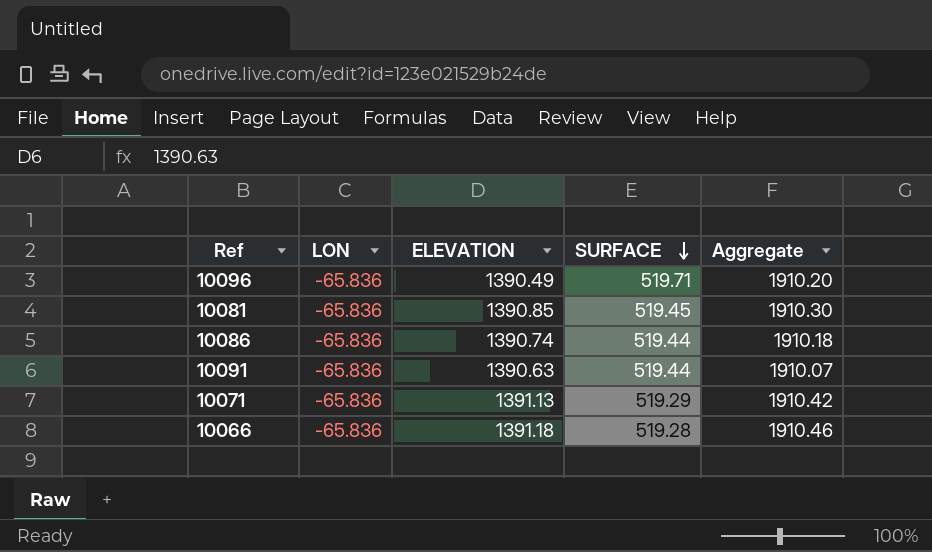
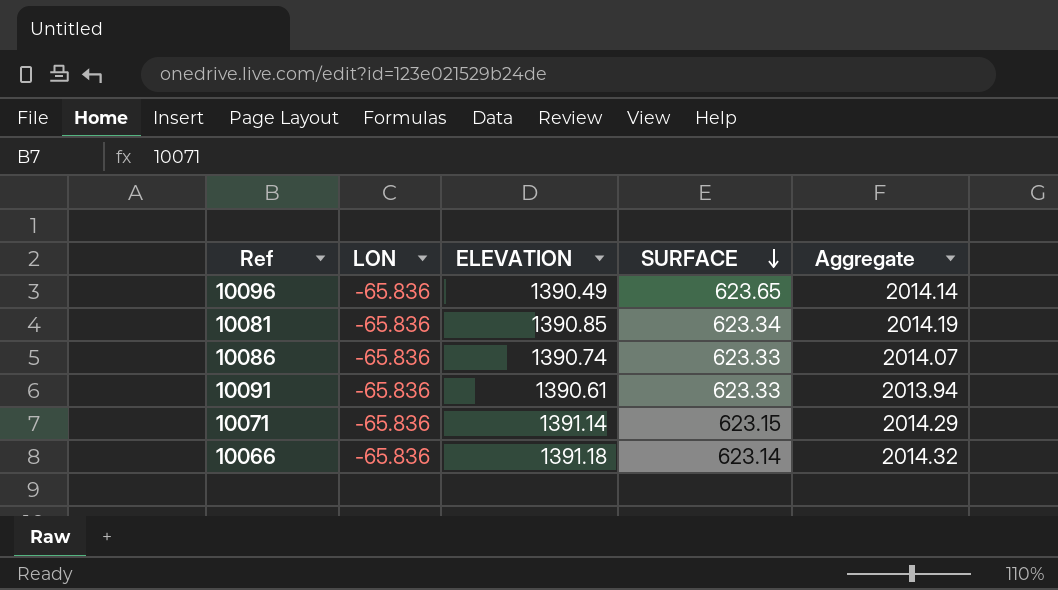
10096 | SURFACE: 519.71 -> 623.65
10096 | Aggregate: 1910.20 -> 2014.14
10081 | SURFACE: 519.45 -> 623.34
10081 | Aggregate: 1910.30 -> 2014.19
10086 | SURFACE: 519.44 -> 623.33
10086 | Aggregate: 1910.18 -> 2014.07
10091 | ELEVATION: 1390.63 -> 1390.61
10091 | SURFACE: 519.44 -> 623.33
10091 | Aggregate: 1910.07 -> 2013.94
10071 | ELEVATION: 1391.13 -> 1391.14
10071 | SURFACE: 519.29 -> 623.15
10071 | Aggregate: 1910.42 -> 2014.29
10066 | SURFACE: 519.28 -> 623.14
10066 | Aggregate: 1910.46 -> 2014.32

